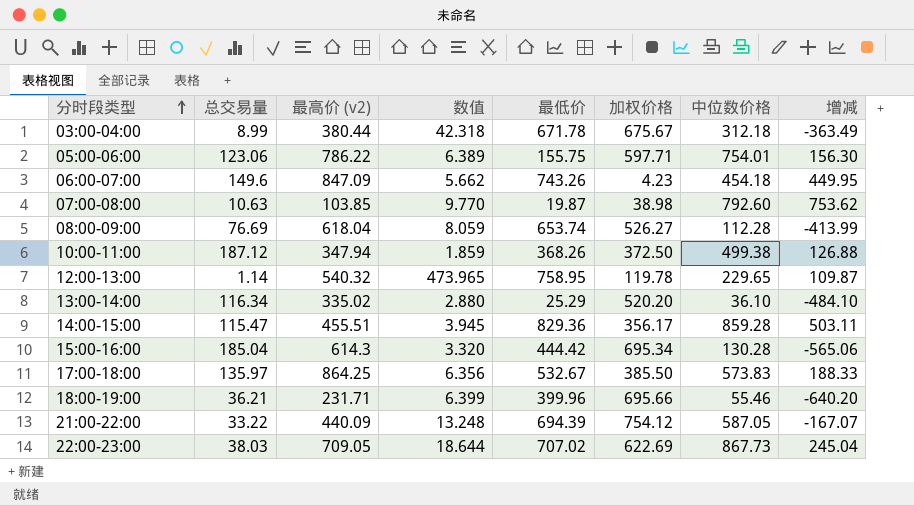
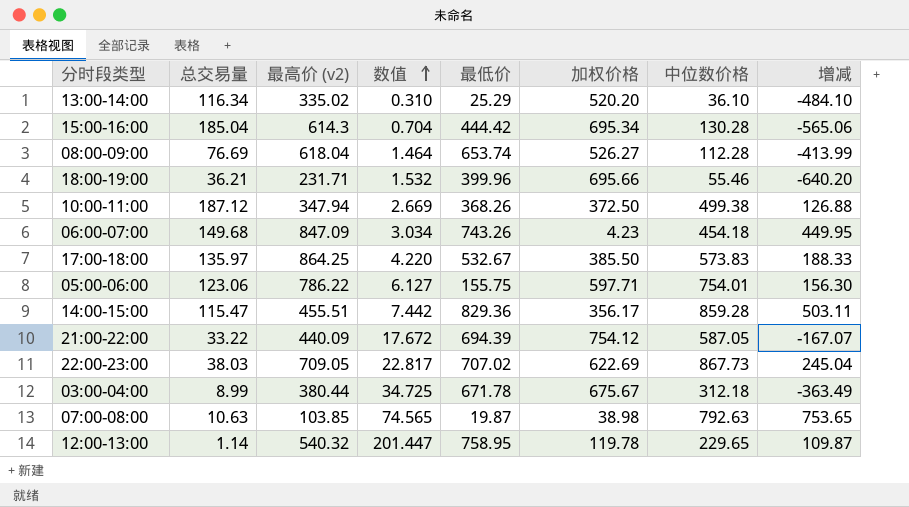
row order: 分时段类型 ascending -> 数值 ascending
column 数值 | formula: [最高价 (v2)] / [总交易量] -> [中位数价格] / [总交易量]
06:00-07:00 | 总交易量: 149.6 -> 149.68
07:00-08:00 | 中位数价格: 792.60 -> 792.63
07:00-08:00 | 增减: 753.62 -> 753.65

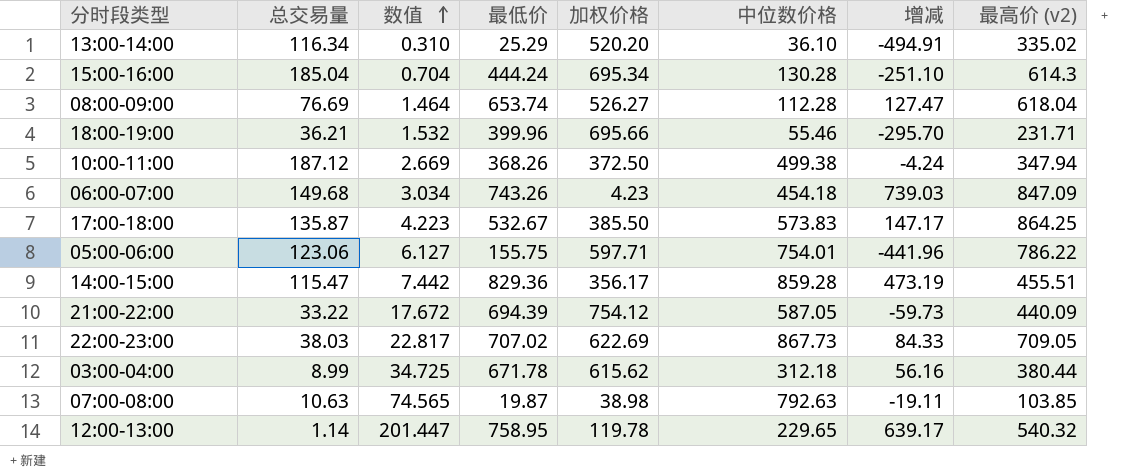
column 增减 | formula: [中位数价格] - [加权价格] -> [最低价] - [加权价格]
column 最高价 (v2) | position: 3 -> 8
15:00-16:00 | 最低价: 444.42 -> 444.24
17:00-18:00 | 总交易量: 135.97 -> 135.87
17:00-18:00 | 数值: 4.220 -> 4.223
03:00-04:00 | 加权价格: 675.67 -> 615.62

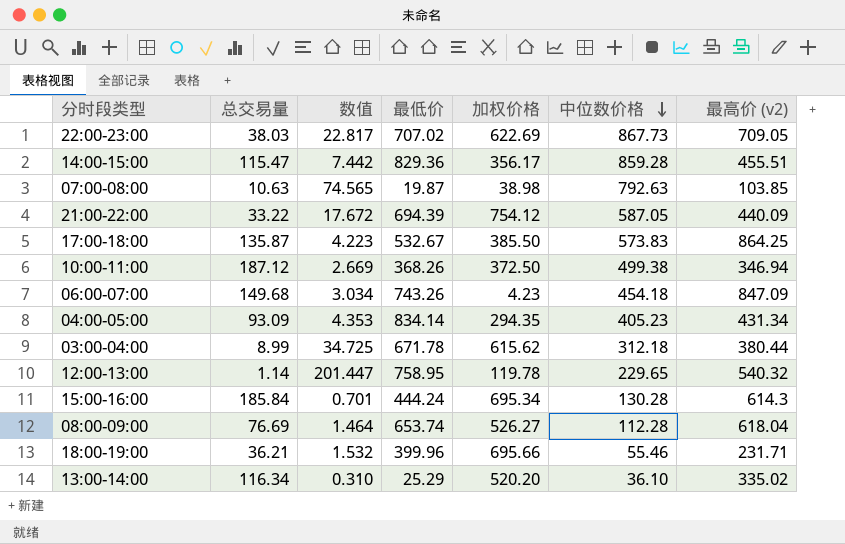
row order: 数值 ascending -> 中位数价格 descending
column 增减 | formula: [最低价] - [加权价格] -> none
row 05:00-06:00: 123.06 | 6.127 | 155.75 | 597.71 | 754.01 | -441.96 | 786.22 -> none
10:00-11:00 | 最高价 (v2): 347.94 -> 346.94
row 04:00-05:00: none -> 93.09 | 4.353 | 834.14 | 294.35 | 405.23 | 431.34
15:00-16:00 | 总交易量: 185.04 -> 185.84
15:00-16:00 | 数值: 0.704 -> 0.701

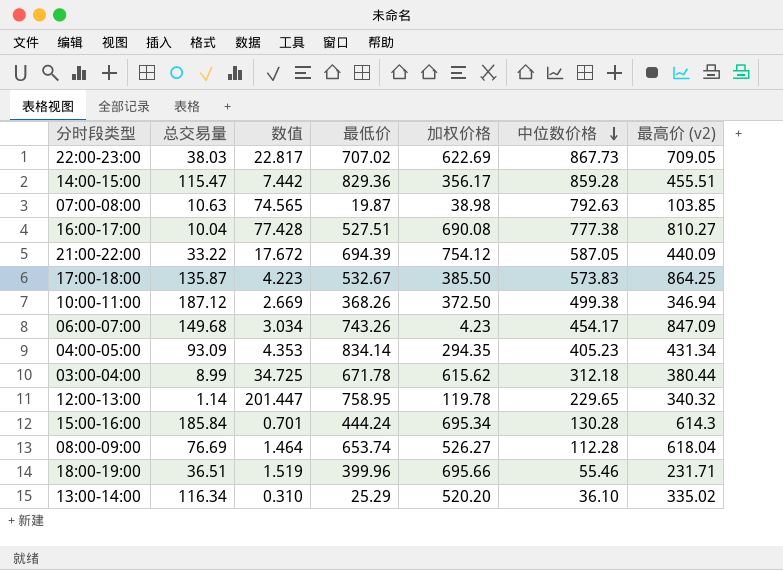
row 16:00-17:00: none -> 10.04 | 77.428 | 527.51 | 690.08 | 777.38 | 810.27
06:00-07:00 | 中位数价格: 454.18 -> 454.17
12:00-13:00 | 最高价 (v2): 540.32 -> 340.32
18:00-19:00 | 总交易量: 36.21 -> 36.51
18:00-19:00 | 数值: 1.532 -> 1.519

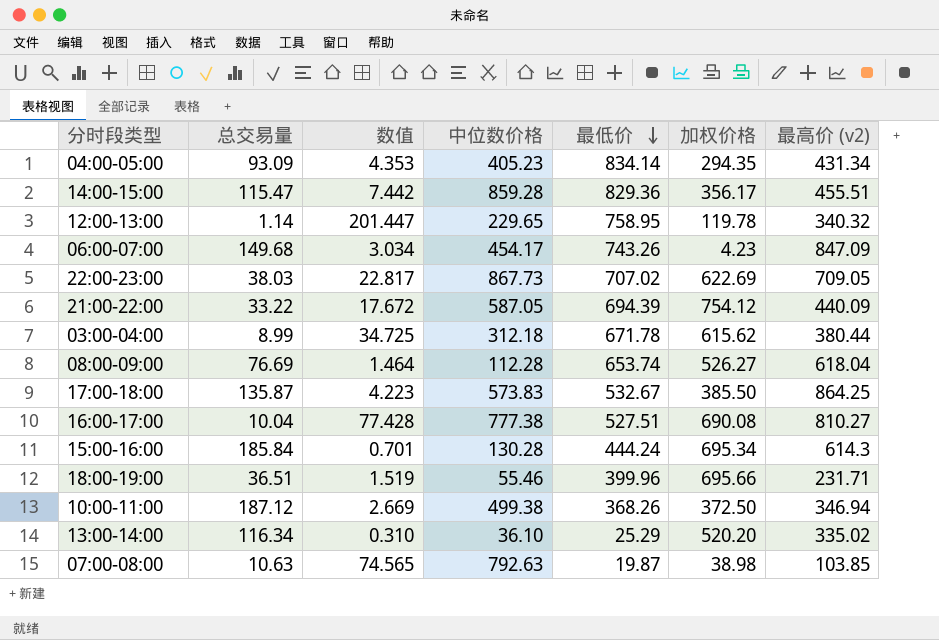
row order: 中位数价格 descending -> 最低价 descending
column 中位数价格 | position: 6 -> 4

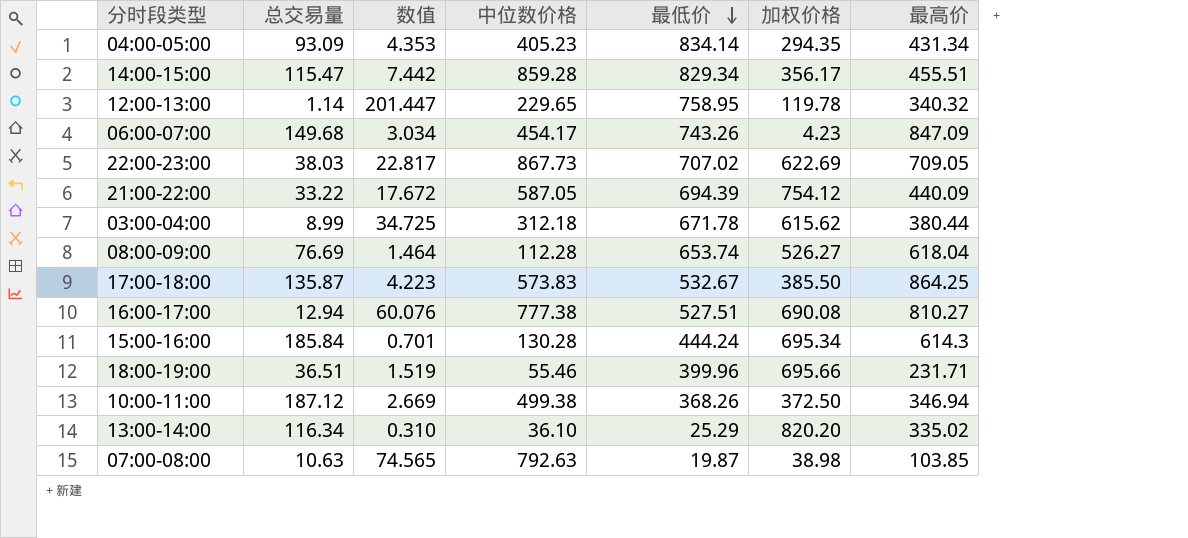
column name: 最高价 (v2) -> 最高价
14:00-15:00 | 最低价: 829.36 -> 829.34
16:00-17:00 | 总交易量: 10.04 -> 12.94
16:00-17:00 | 数值: 77.428 -> 60.076
13:00-14:00 | 加权价格: 520.20 -> 820.20

